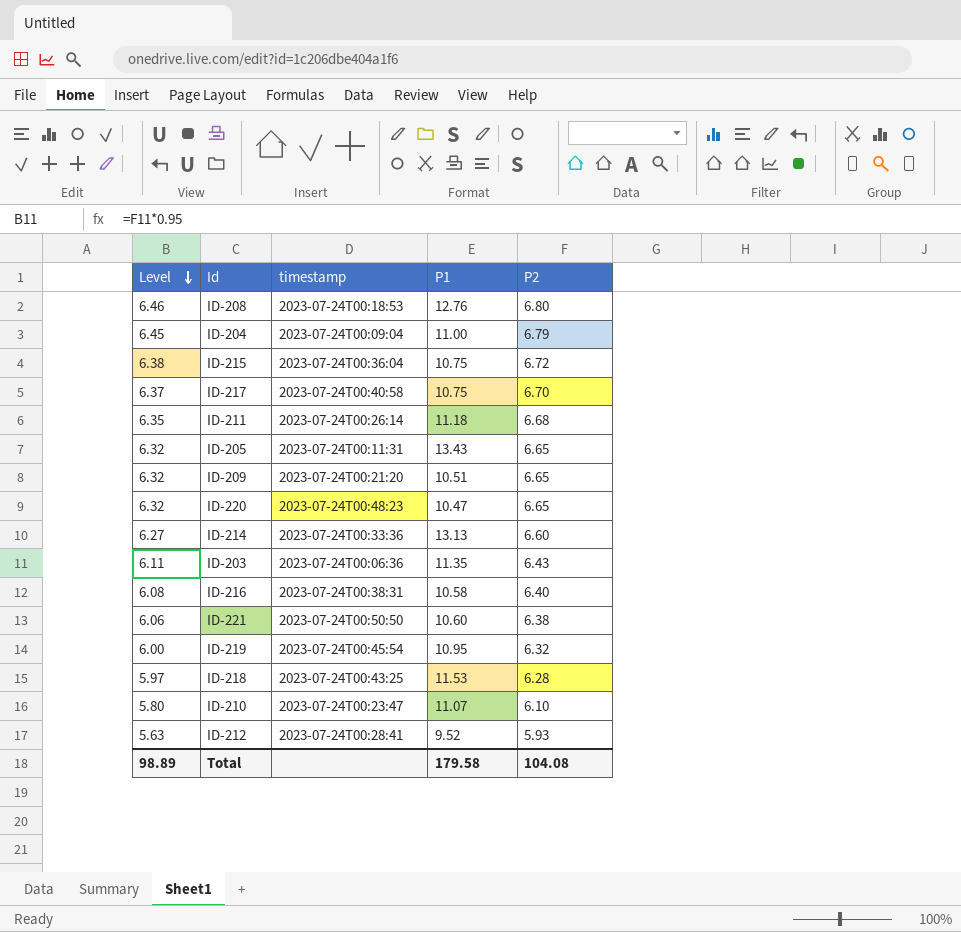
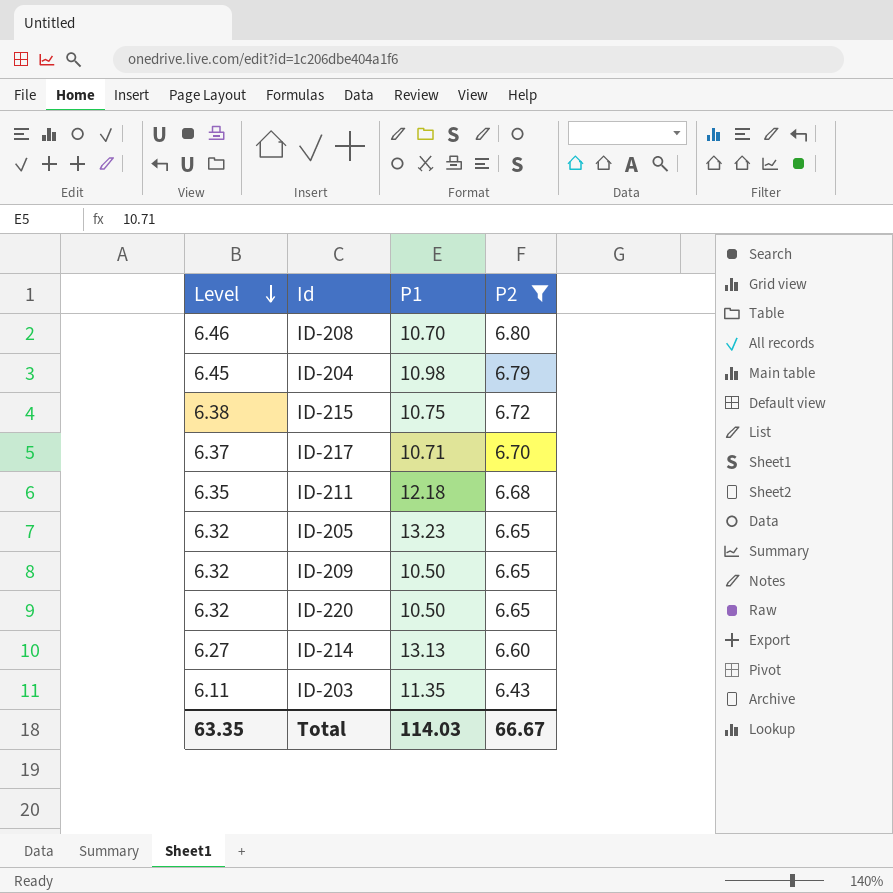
filter: none -> P2 >= 6.43
column timestamp | position: 3 -> none
ID-208 | P1: 12.76 -> 10.70
ID-204 | P1: 11.00 -> 10.98
ID-217 | P1: 10.75 -> 10.71
ID-211 | P1: 11.18 -> 12.18
ID-205 | P1: 13.43 -> 13.23
ID-209 | P1: 10.51 -> 10.50
ID-220 | P1: 10.47 -> 10.50
Total | Level: 98.89 -> 63.35
Total | P1: 179.58 -> 114.03
Total | P2: 104.08 -> 66.67

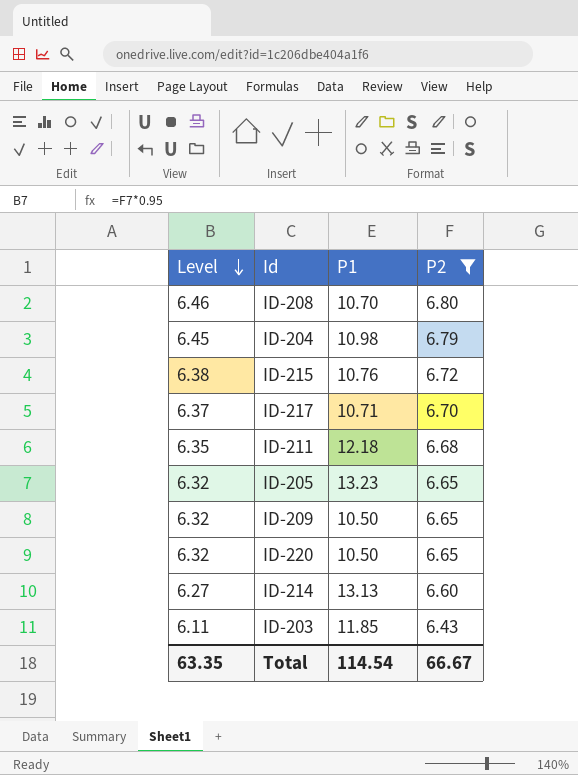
ID-215 | P1: 10.75 -> 10.76
ID-203 | P1: 11.35 -> 11.85
Total | P1: 114.03 -> 114.54

